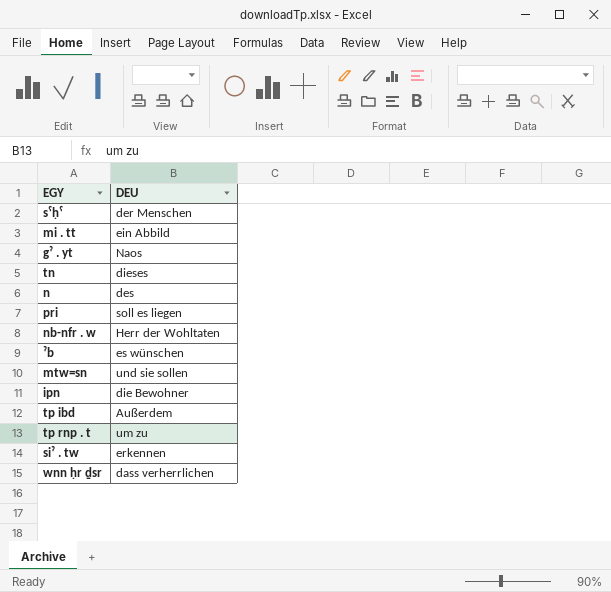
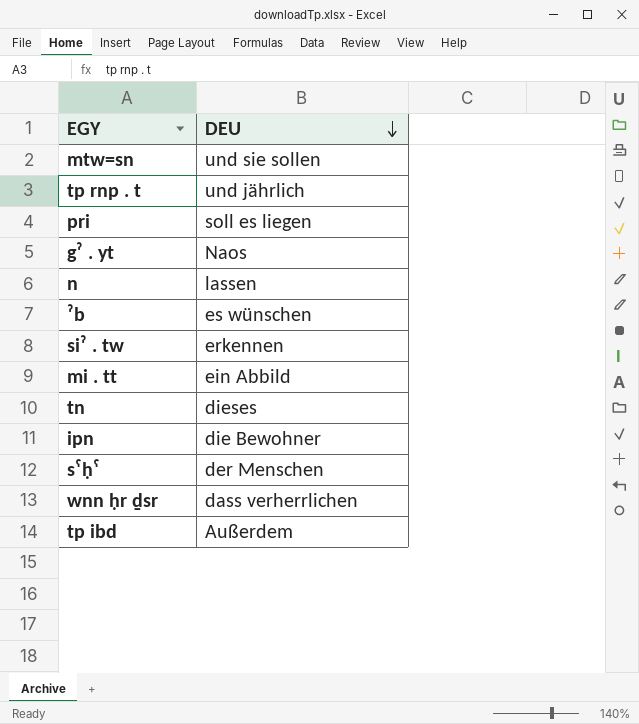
row order: none -> DEU descending
row nb-nfr . w: Herr der Wohltaten -> none
tp rnp . t | DEU: um zu -> und jährlich
n | DEU: des -> lassen

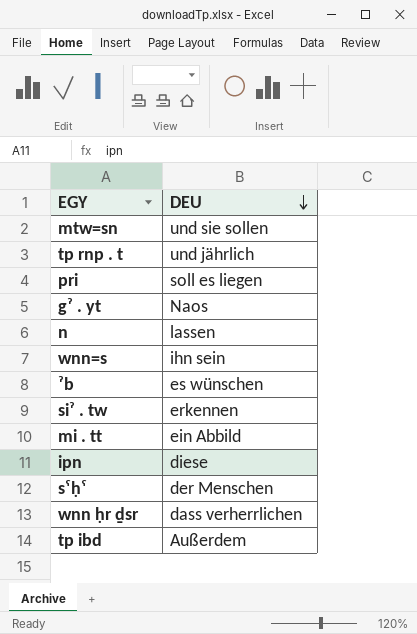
row tn: dieses -> none
row wnn=s: none -> ihn sein
ipn | DEU: die Bewohner -> diese

